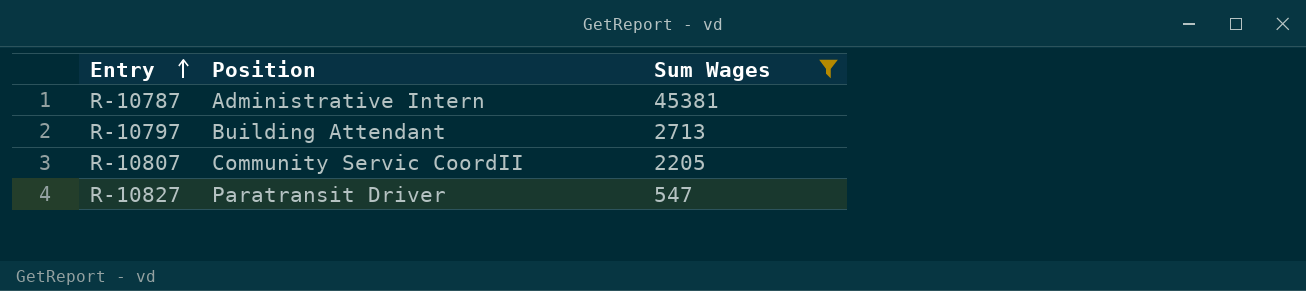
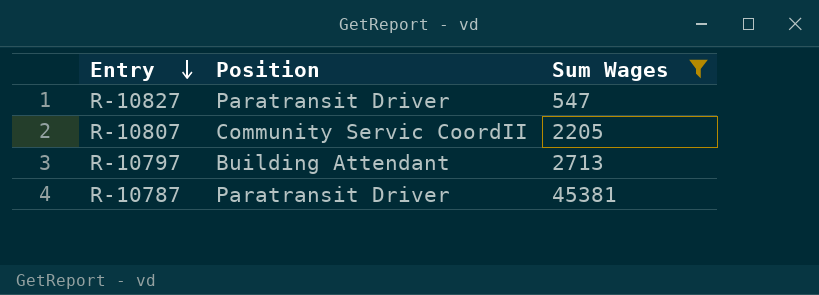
row order: Entry ascending -> Entry descending
R-10787 | Position: Administrative Intern -> Paratransit Driver

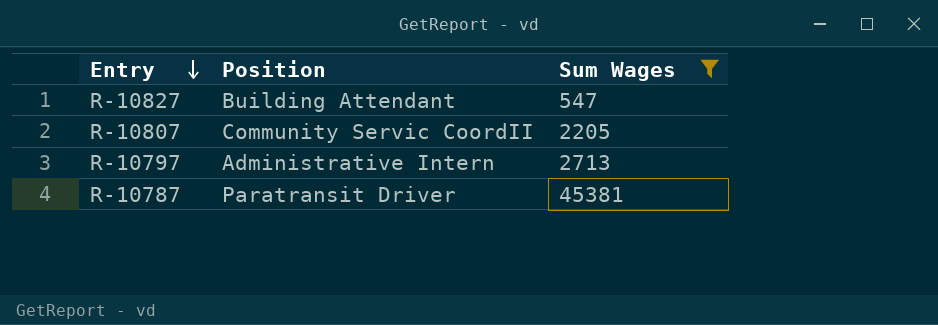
R-10827 | Position: Paratransit Driver -> Building Attendant
R-10797 | Position: Building Attendant -> Administrative Intern

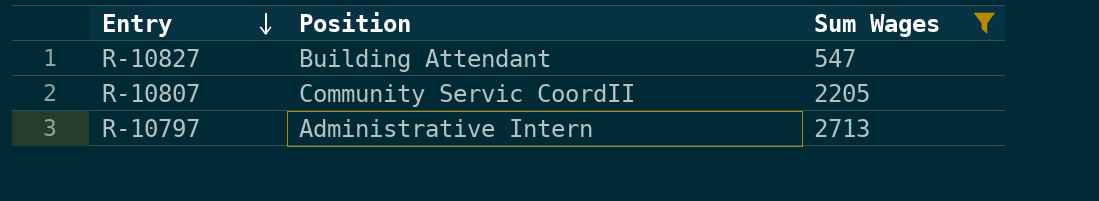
row R-10787: Paratransit Driver | 45381 -> none

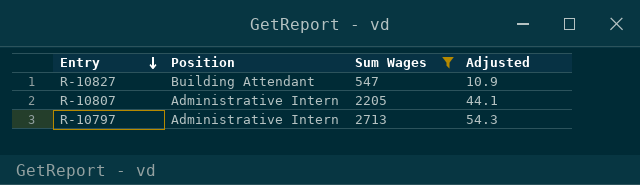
column Adjusted | formula: none -> [Sum Wages] * 0.02
R-10807 | Position: Community Servic CoordII -> Administrative Intern

